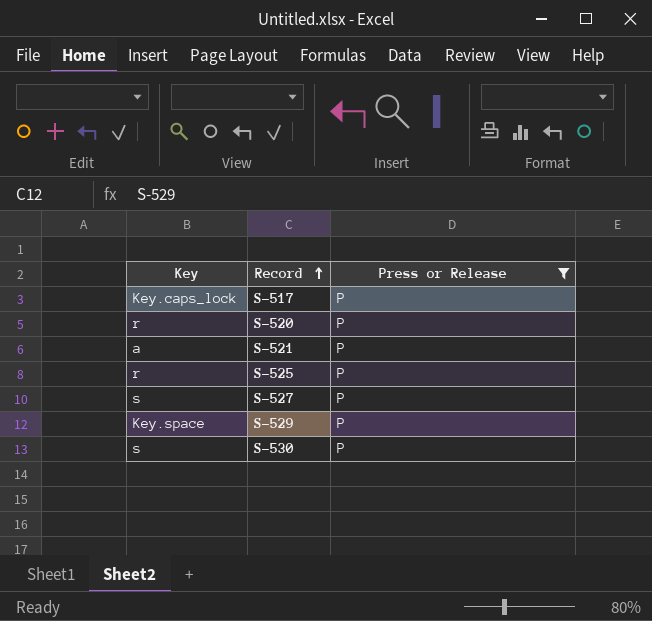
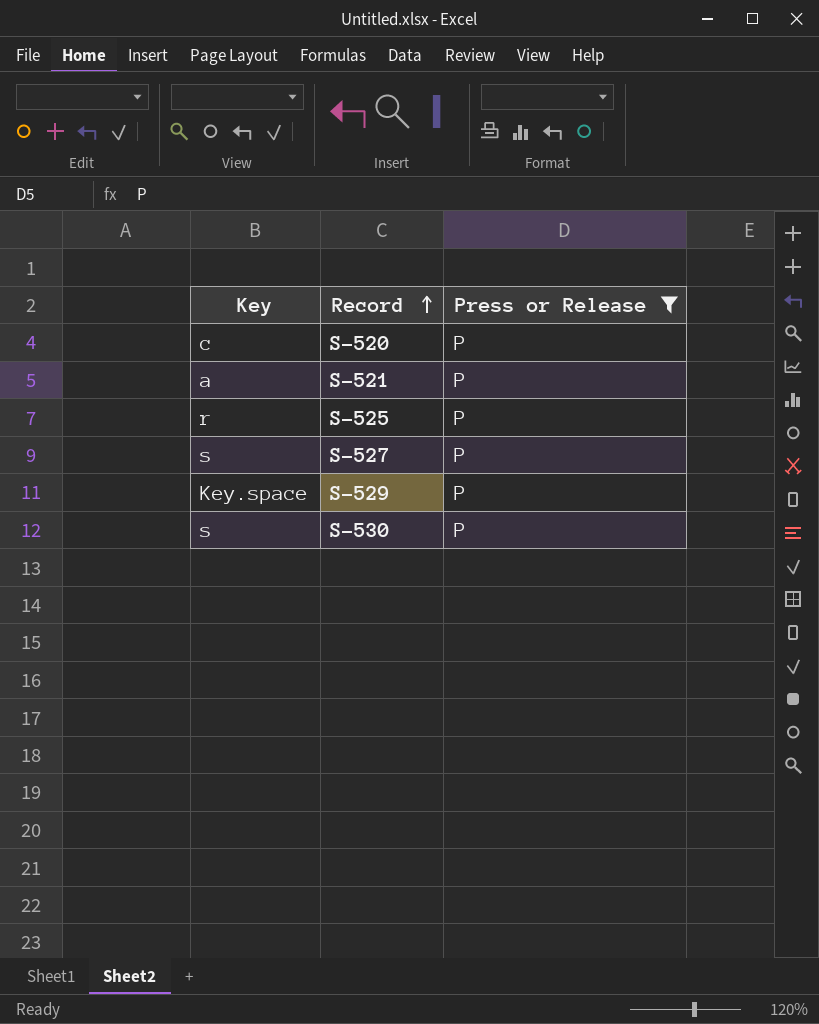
row S-517: Key.caps_lock | P -> none
S-520 | Key: r -> c

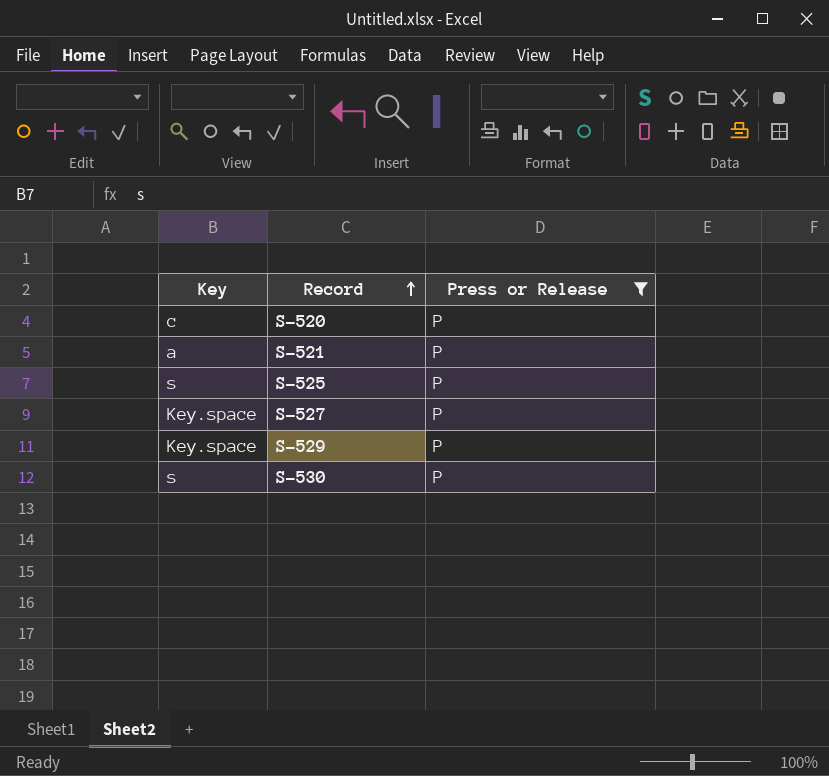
S-525 | Key: r -> s
S-527 | Key: s -> Key.space

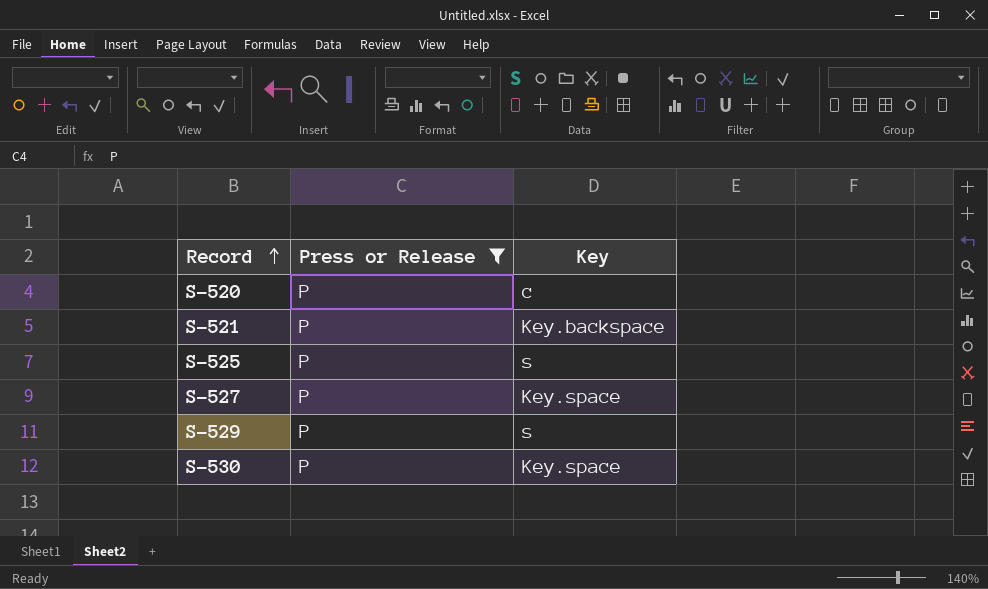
column Key | position: 1 -> 3
S-521 | Key: a -> Key.backspace
S-529 | Key: Key.space -> s
S-530 | Key: s -> Key.space

